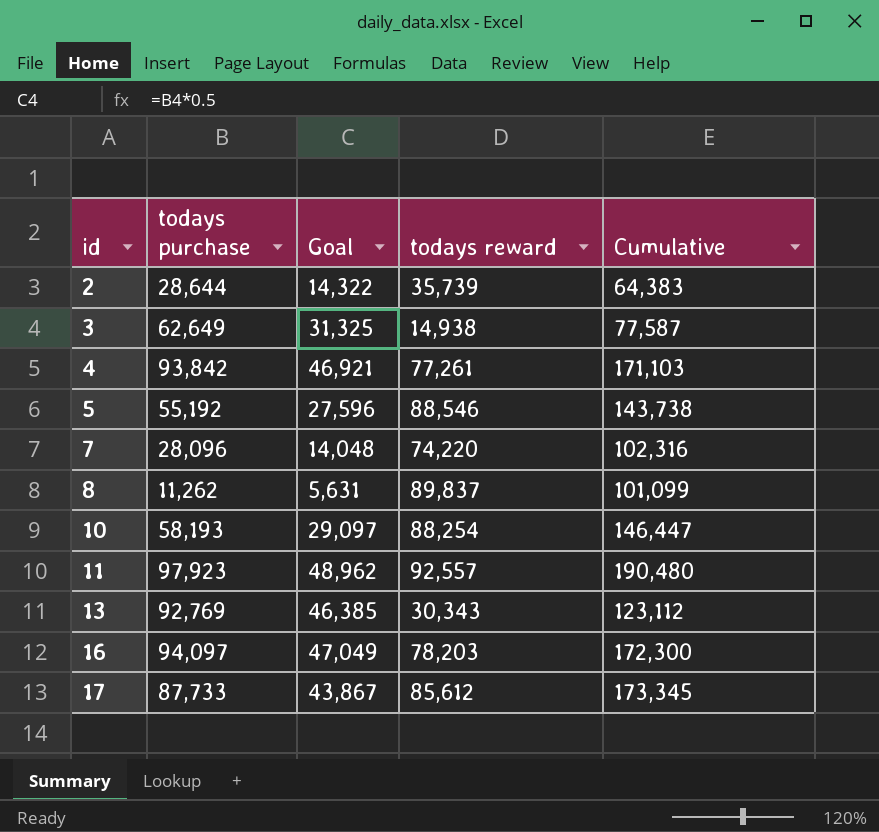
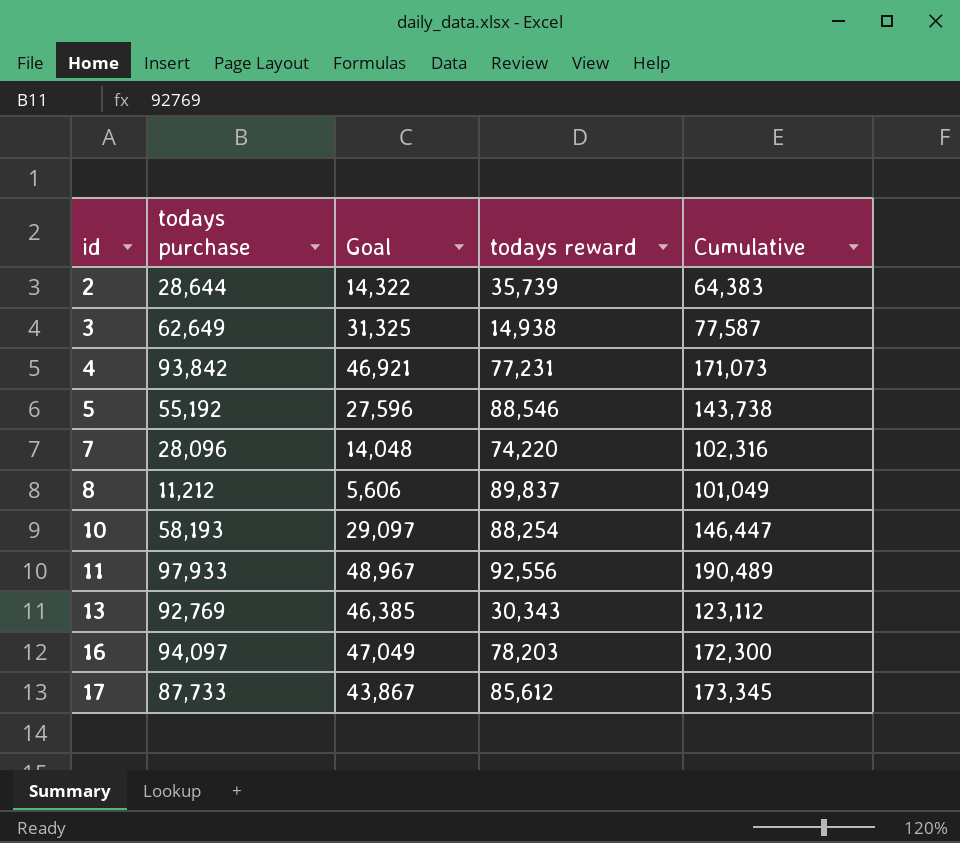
4 | todays reward: 77,261 -> 77,231
4 | Cumulative: 171,103 -> 171,073
8 | todays purchase: 11,262 -> 11,212
8 | Goal: 5,631 -> 5,606
8 | Cumulative: 101,099 -> 101,049
11 | todays purchase: 97,923 -> 97,933
11 | Goal: 48,962 -> 48,967
11 | todays reward: 92,557 -> 92,556
11 | Cumulative: 190,480 -> 190,489

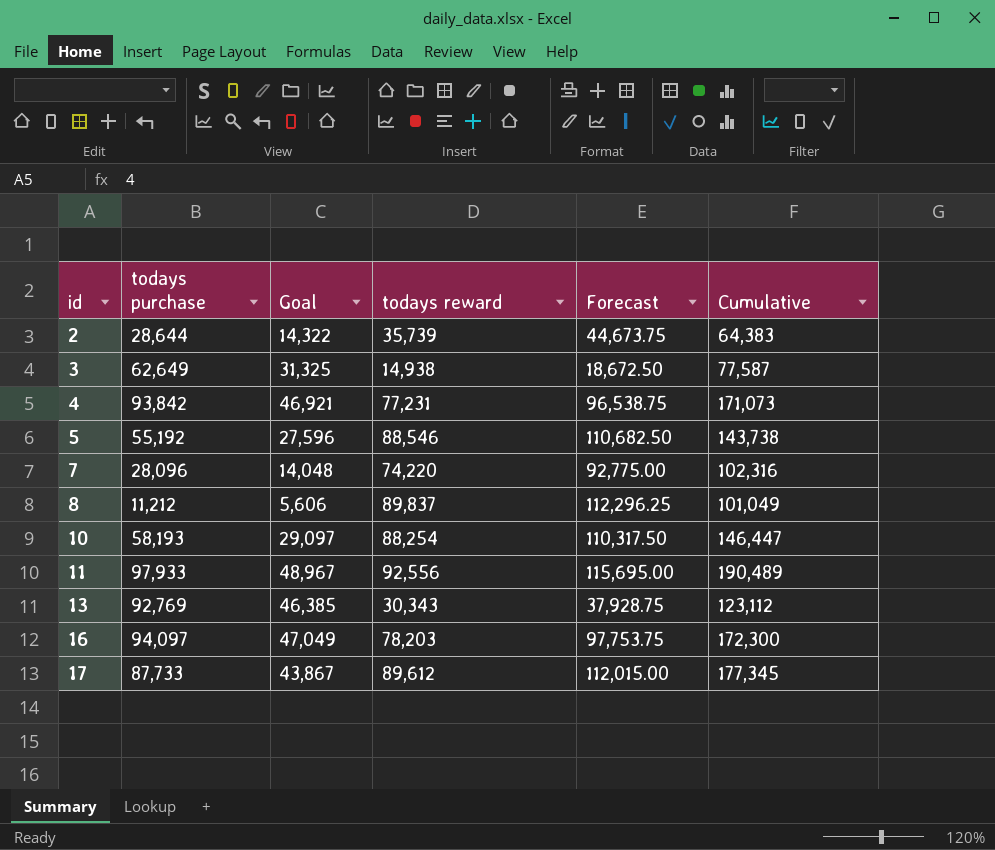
column Forecast | formula: none -> [todays reward] * 1.25
17 | todays reward: 85,612 -> 89,612
17 | Cumulative: 173,345 -> 177,345

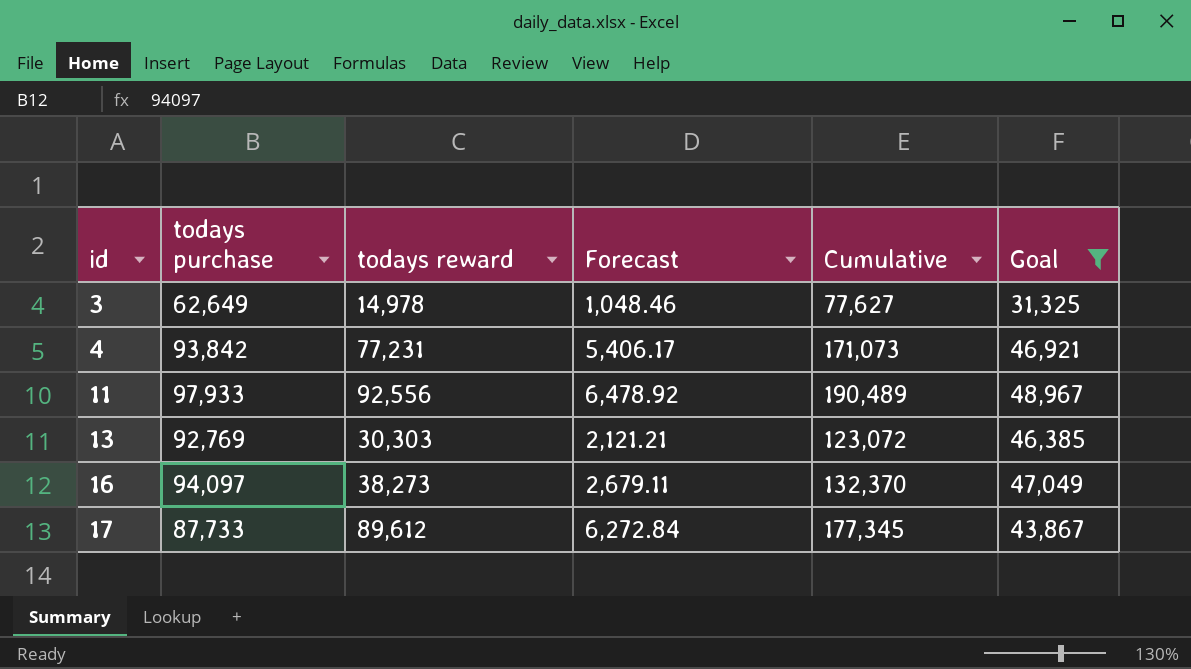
filter: none -> Goal >= 31,325
column Forecast | formula: [todays reward] * 1.25 -> [todays reward] * 0.07
column Goal | position: 3 -> 6
3 | todays reward: 14,938 -> 14,978
3 | Cumulative: 77,587 -> 77,627
13 | todays reward: 30,343 -> 30,303
13 | Cumulative: 123,112 -> 123,072
16 | todays reward: 78,203 -> 38,273
16 | Cumulative: 172,300 -> 132,370

